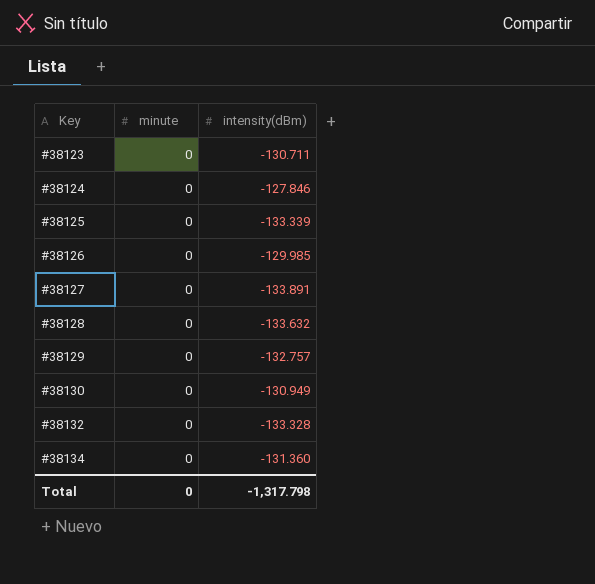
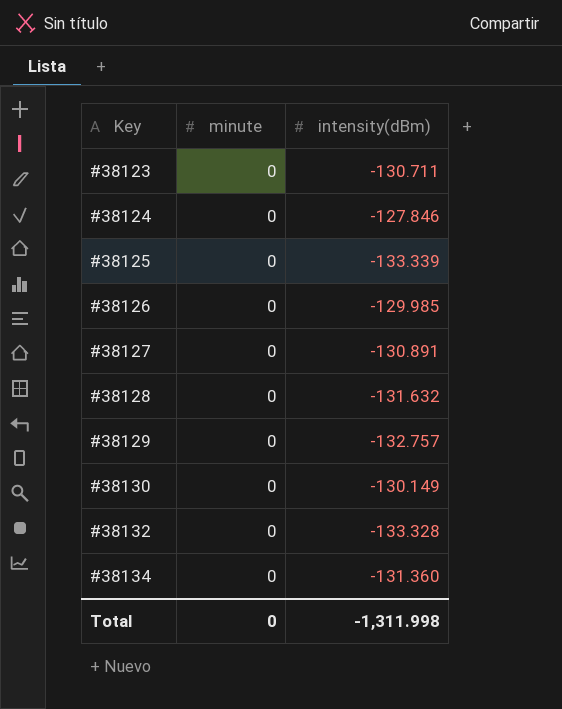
#38127 | intensity(dBm): -133.891 -> -130.891
#38128 | intensity(dBm): -133.632 -> -131.632
#38130 | intensity(dBm): -130.949 -> -130.149
Total | intensity(dBm): -1,317.798 -> -1,311.998

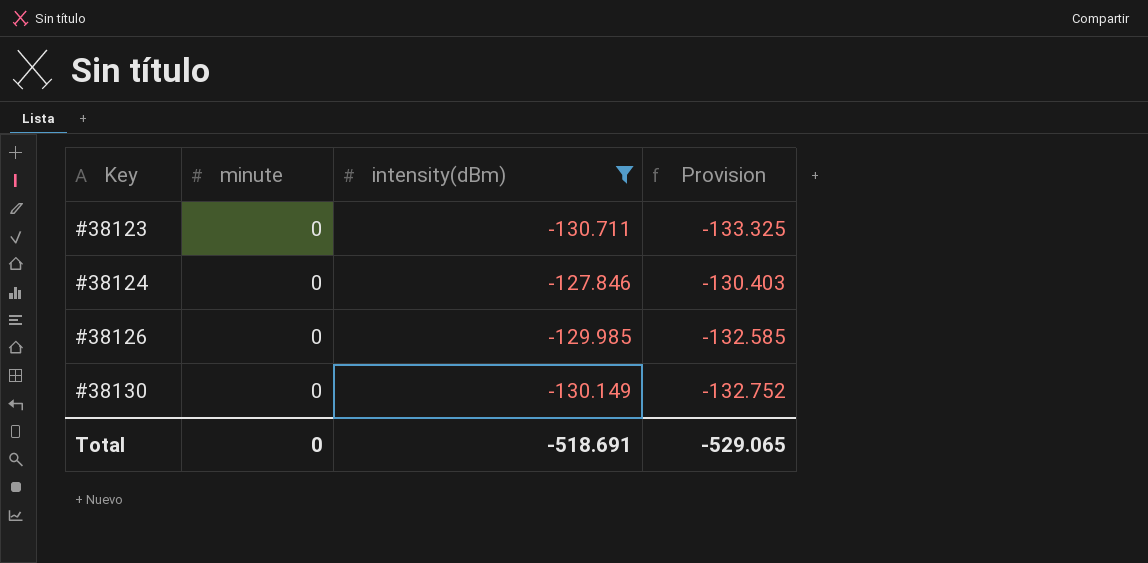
filter: none -> intensity(dBm) >= -130.711
column Provision | formula: none -> [intensity(dBm)] * 1.02
Total | intensity(dBm): -1,311.998 -> -518.691

